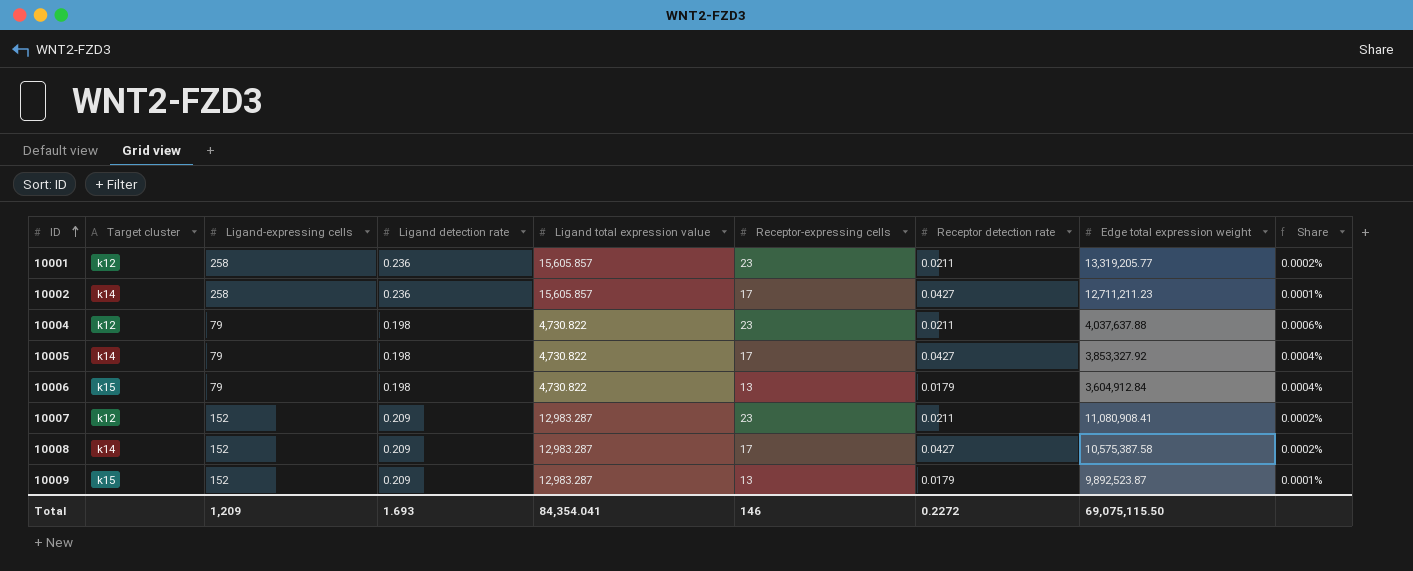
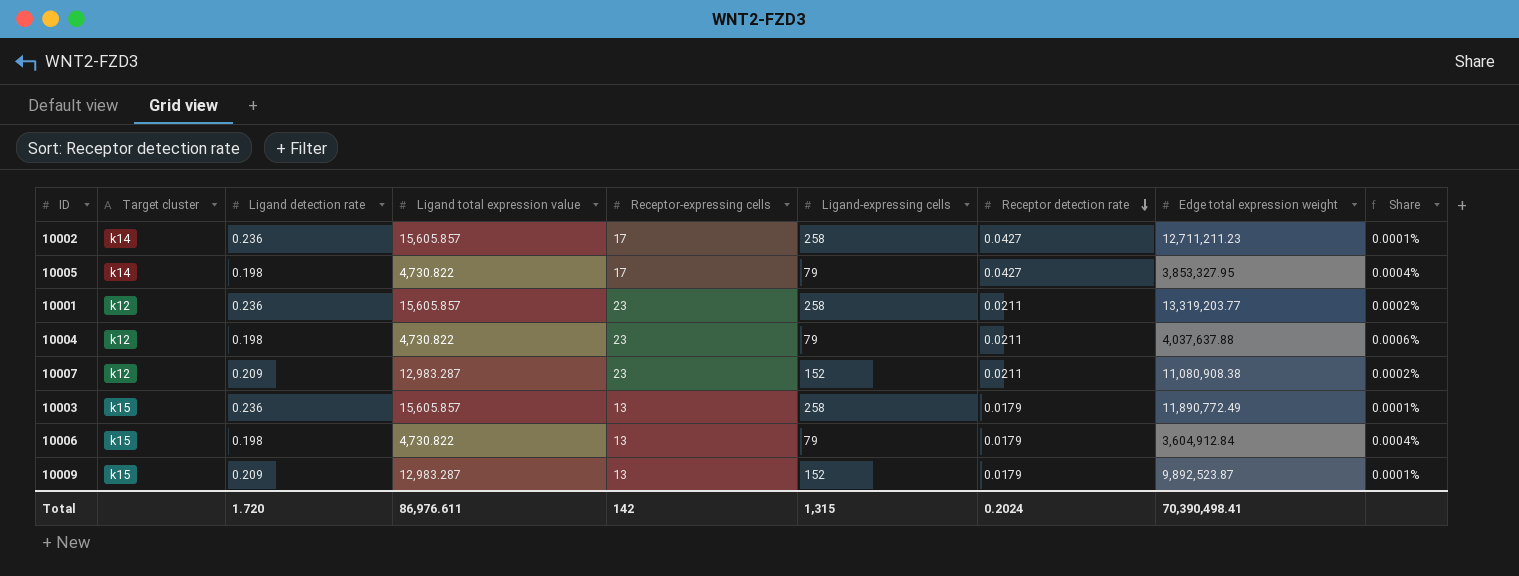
row order: ID ascending -> Receptor detection rate descending
column Ligand-expressing cells | position: 3 -> 6
row 10008: k14 | 152 | 0.209 | 12,983.287 | 17 | 0.0427 | 10,575,387.58 | 0.0002% -> none
10005 | Edge total expression weight: 3,853,327.92 -> 3,853,327.95
10001 | Edge total expression weight: 13,319,205.77 -> 13,319,203.77
10007 | Edge total expression weight: 11,080,908.41 -> 11,080,908.38
row 10003: none -> k15 | 0.236 | 15,605.857 | 13 | 258 | 0.0179 | 11,890,772.49 | 0.0001%
Total | Ligand detection rate: 1.693 -> 1.720
Total | Ligand total expression value: 84,354.041 -> 86,976.611
Total | Receptor-expressing cells: 146 -> 142
Total | Ligand-expressing cells: 1,209 -> 1,315
Total | Receptor detection rate: 0.2272 -> 0.2024
Total | Edge total expression weight: 69,075,115.50 -> 70,390,498.41

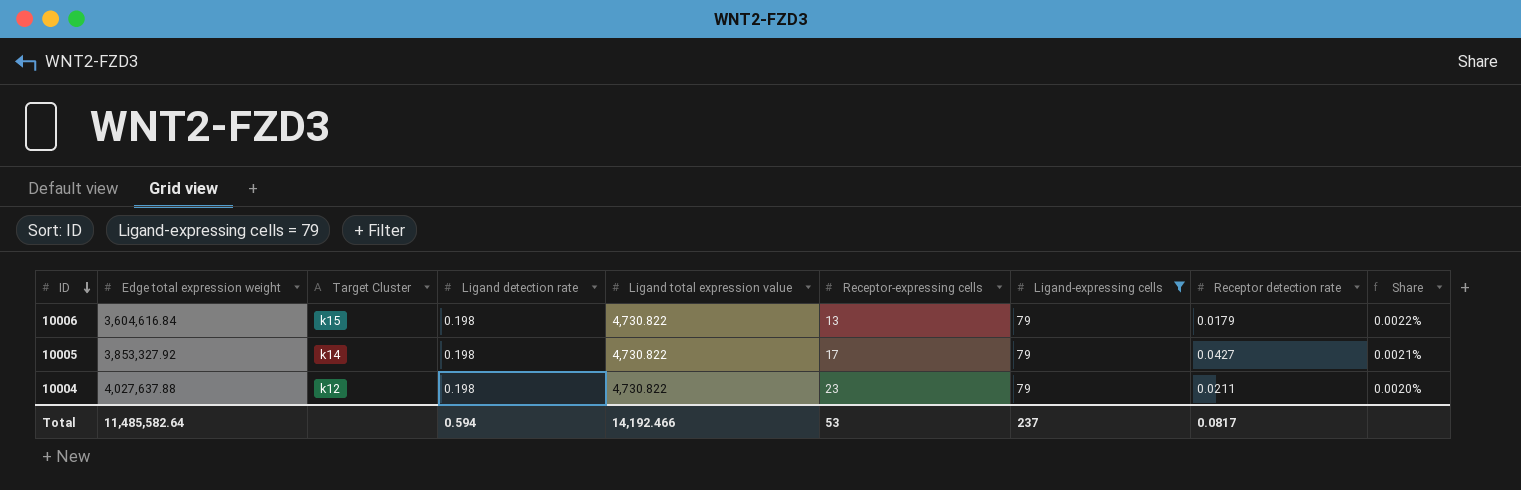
filter: none -> Ligand-expressing cells = 79
row order: Receptor detection rate descending -> ID descending
column Edge total expression weight | position: 8 -> 2
column name: Target cluster -> Target Cluster
column Share | formula: [Receptor-expressing cells] / [Edge total expression weight] -> [Ligand-expressing cells] / [Edge total expression weight]
10006 | Edge total expression weight: 3,604,912.84 -> 3,604,616.84
10005 | Edge total expression weight: 3,853,327.95 -> 3,853,327.92
10004 | Edge total expression weight: 4,037,637.88 -> 4,027,637.88
Total | Edge total expression weight: 70,390,498.41 -> 11,485,582.64
Total | Ligand detection rate: 1.720 -> 0.594
Total | Ligand total expression value: 86,976.611 -> 14,192.466
Total | Receptor-expressing cells: 142 -> 53
Total | Ligand-expressing cells: 1,315 -> 237
Total | Receptor detection rate: 0.2024 -> 0.0817

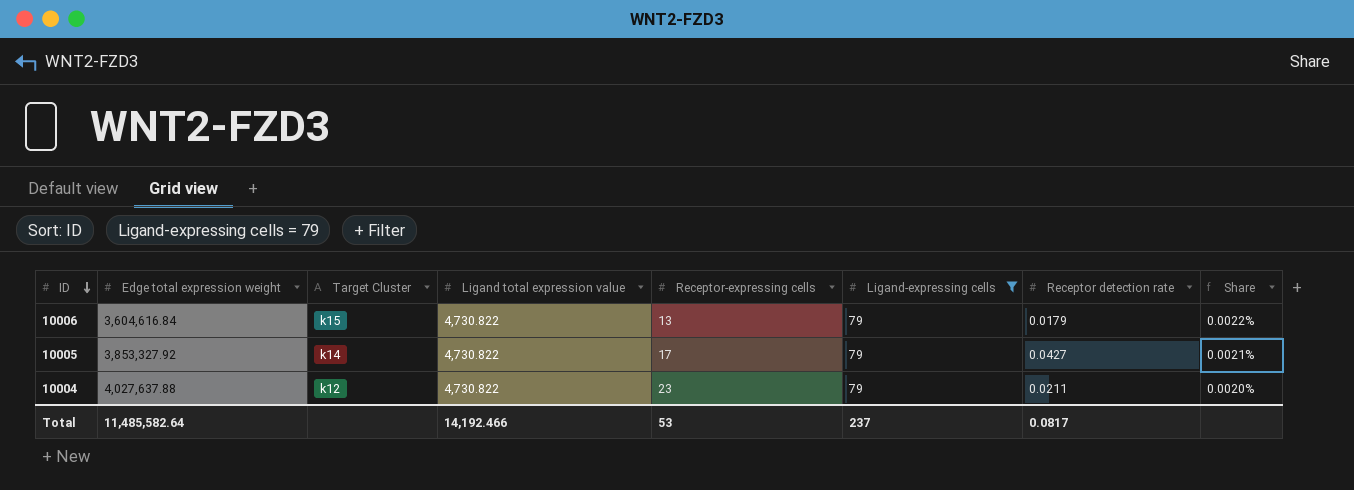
column Ligand detection rate | position: 4 -> none

